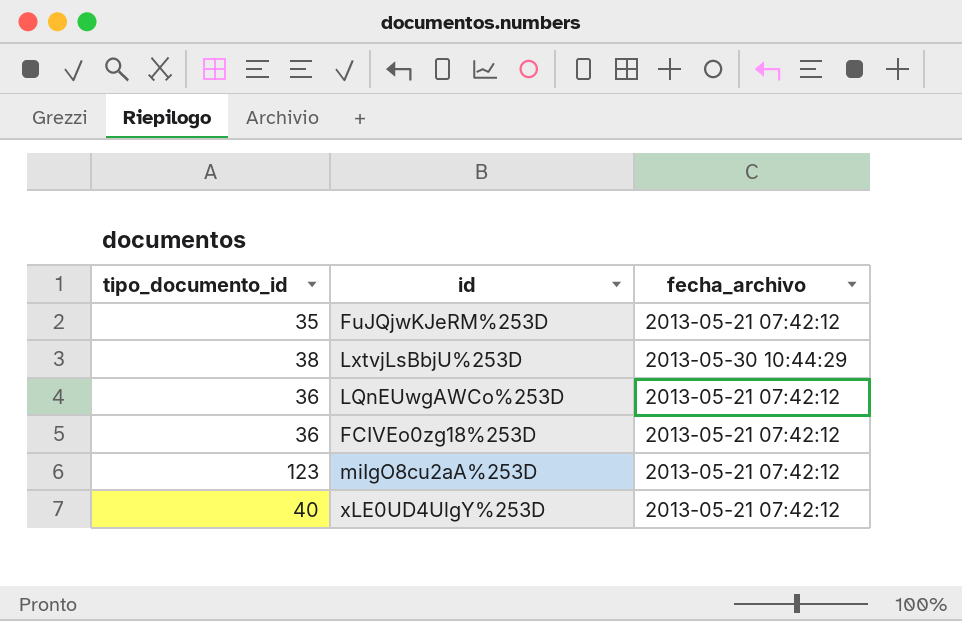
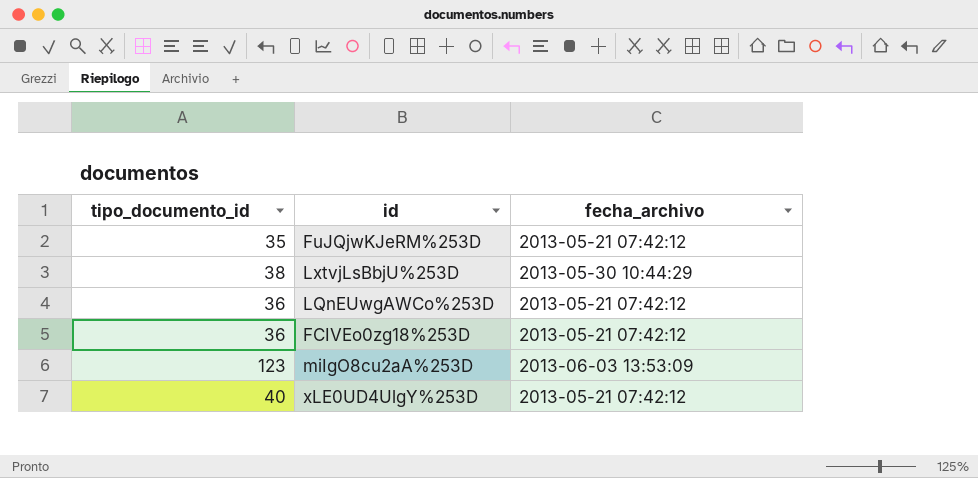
miIgO8cu2aA%253D | fecha_archivo: 2013-05-21 07:42:12 -> 2013-06-03 13:53:09

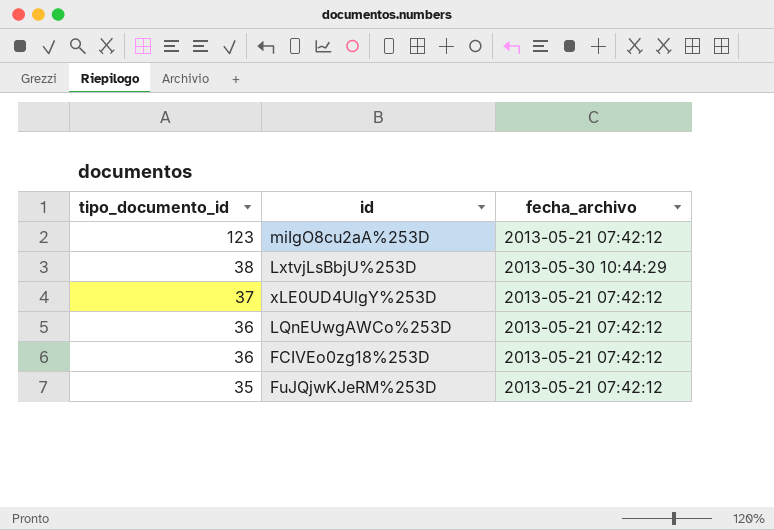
row order: none -> tipo_documento_id descending
miIgO8cu2aA%253D | fecha_archivo: 2013-06-03 13:53:09 -> 2013-05-21 07:42:12
xLE0UD4UlgY%253D | tipo_documento_id: 40 -> 37

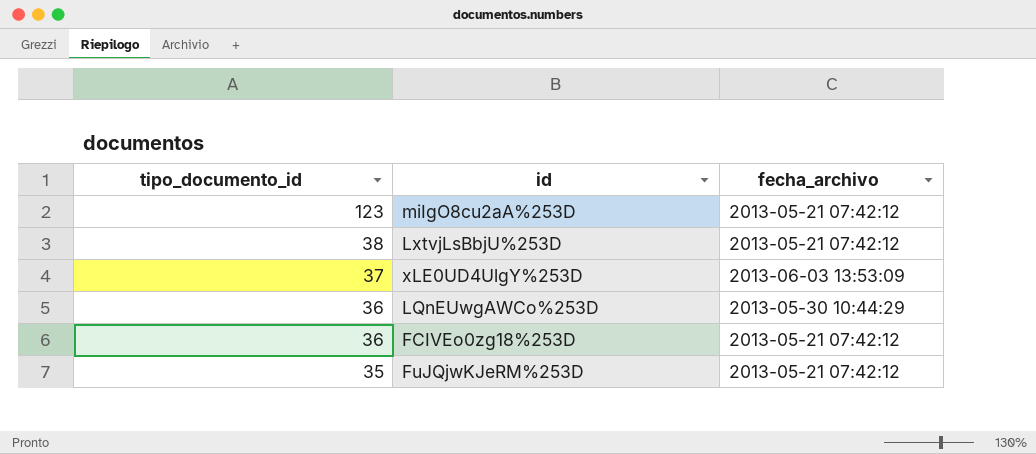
LxtvjLsBbjU%253D | fecha_archivo: 2013-05-30 10:44:29 -> 2013-05-21 07:42:12
xLE0UD4UlgY%253D | fecha_archivo: 2013-05-21 07:42:12 -> 2013-06-03 13:53:09
LQnEUwgAWCo%253D | fecha_archivo: 2013-05-21 07:42:12 -> 2013-05-30 10:44:29

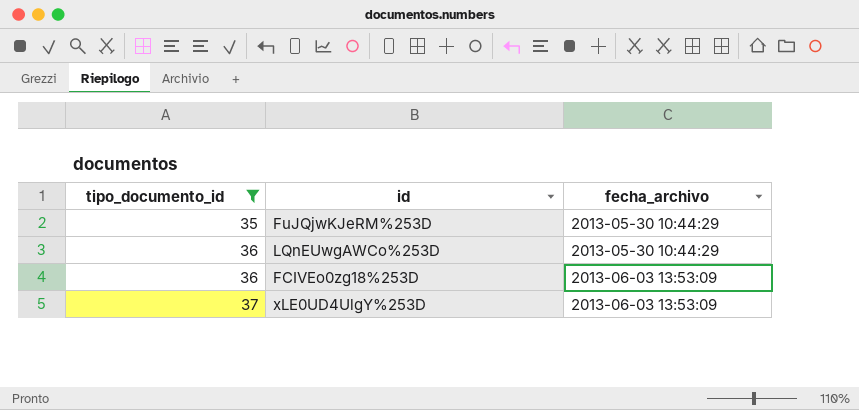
filter: none -> tipo_documento_id <= 37
row order: tipo_documento_id descending -> tipo_documento_id ascending
FuJQjwKJeRM%253D | fecha_archivo: 2013-05-21 07:42:12 -> 2013-05-30 10:44:29
FCIVEo0zg18%253D | fecha_archivo: 2013-05-21 07:42:12 -> 2013-06-03 13:53:09

